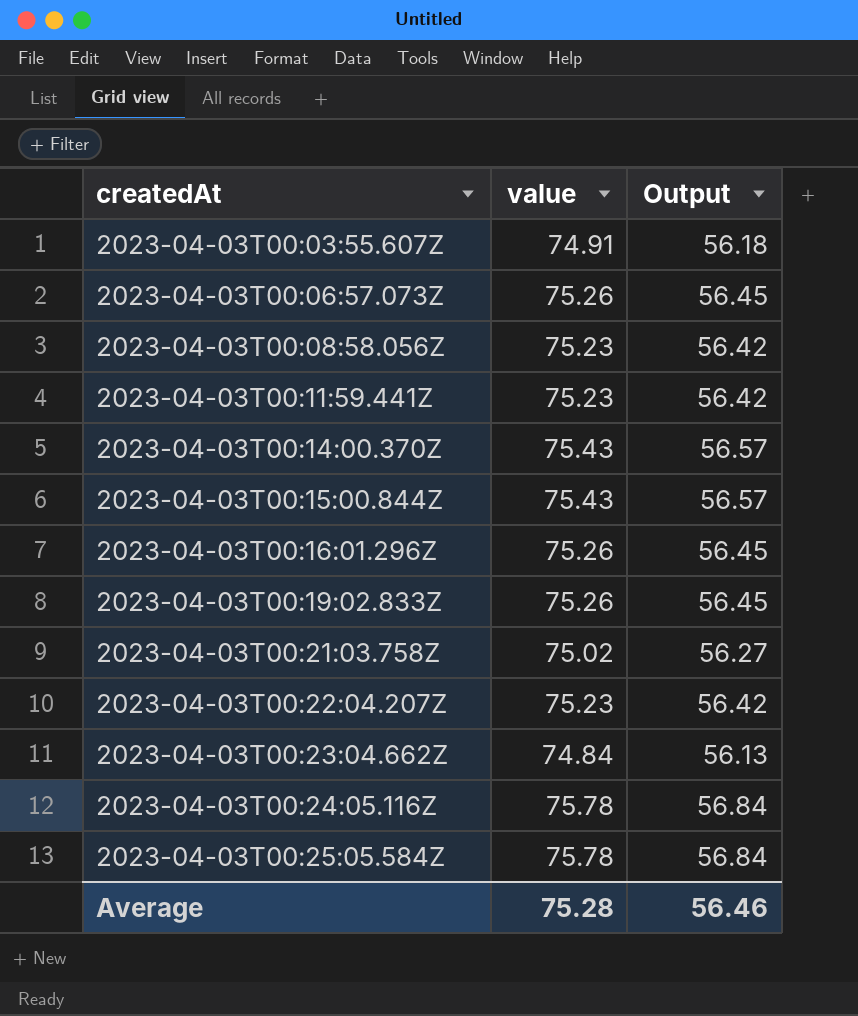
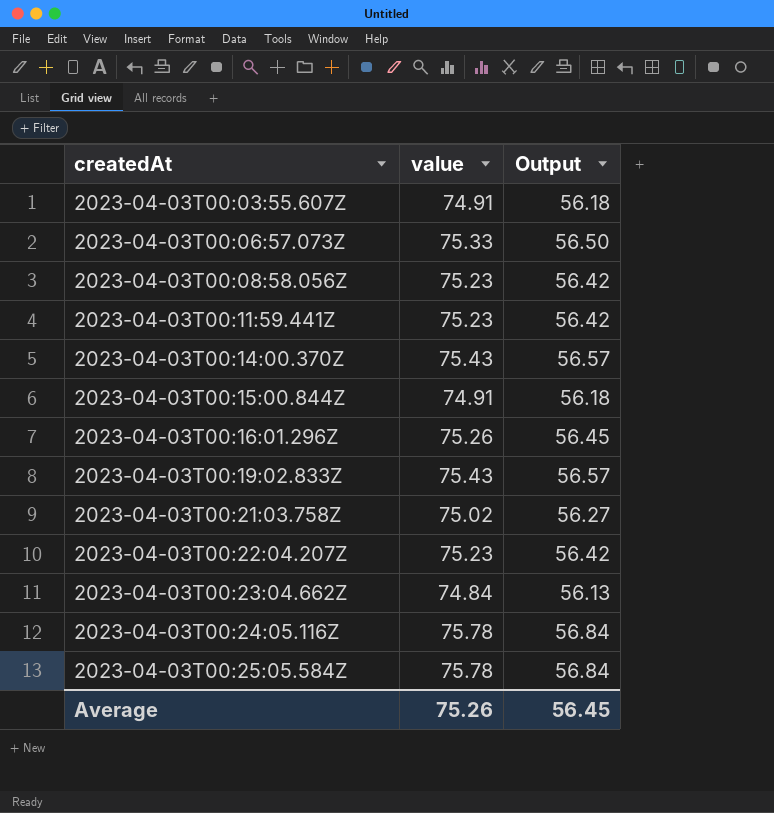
2023-04-03T00:06:57.073Z | value: 75.26 -> 75.33
2023-04-03T00:06:57.073Z | Output: 56.45 -> 56.50
2023-04-03T00:15:00.844Z | value: 75.43 -> 74.91
2023-04-03T00:15:00.844Z | Output: 56.57 -> 56.18
2023-04-03T00:19:02.833Z | value: 75.26 -> 75.43
2023-04-03T00:19:02.833Z | Output: 56.45 -> 56.57
Average | value: 75.28 -> 75.26
Average | Output: 56.46 -> 56.45

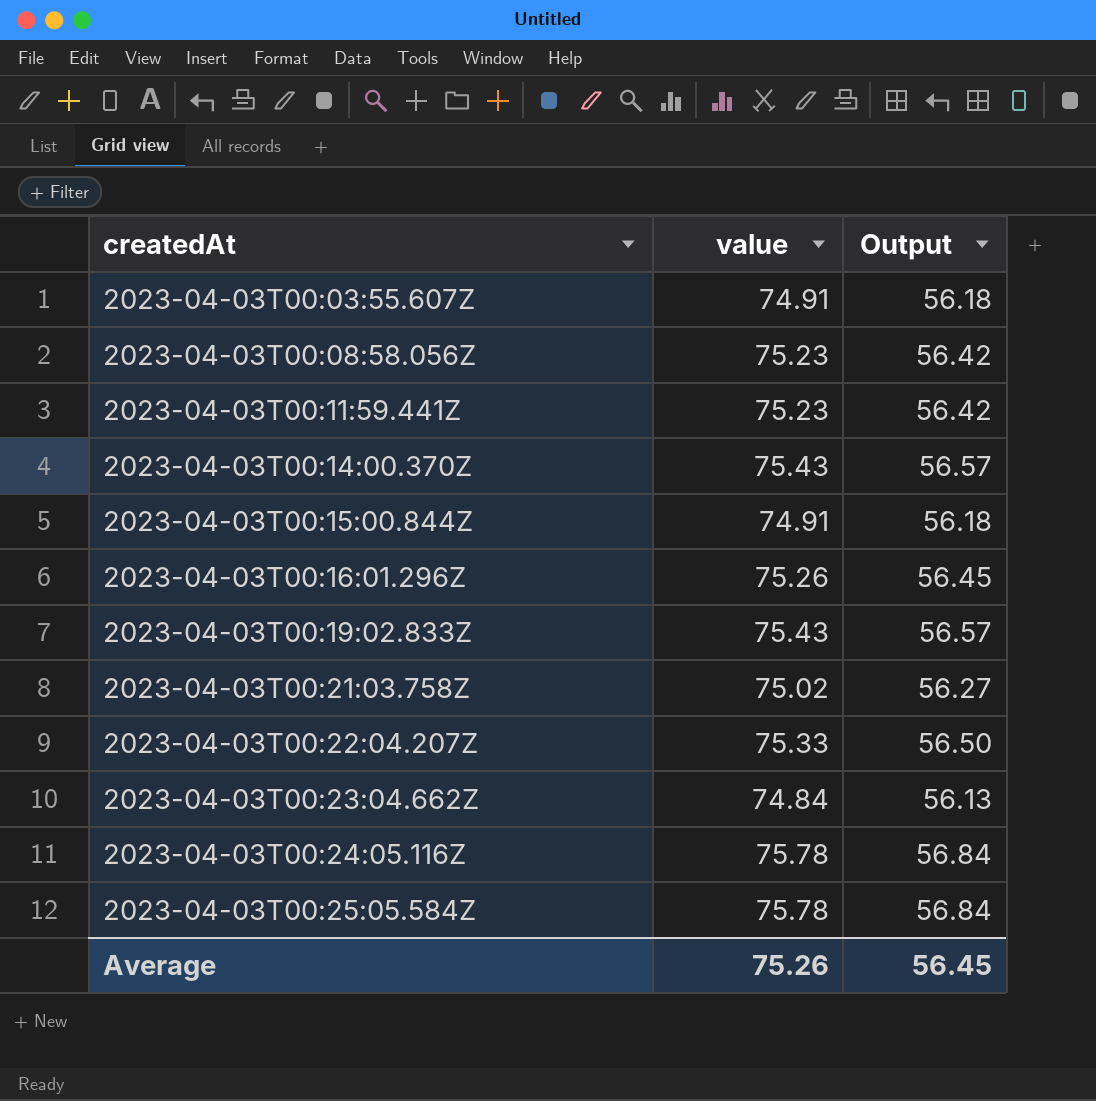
row 2023-04-03T00:06:57.073Z: 75.33 | 56.50 -> none
2023-04-03T00:22:04.207Z | value: 75.23 -> 75.33
2023-04-03T00:22:04.207Z | Output: 56.42 -> 56.50

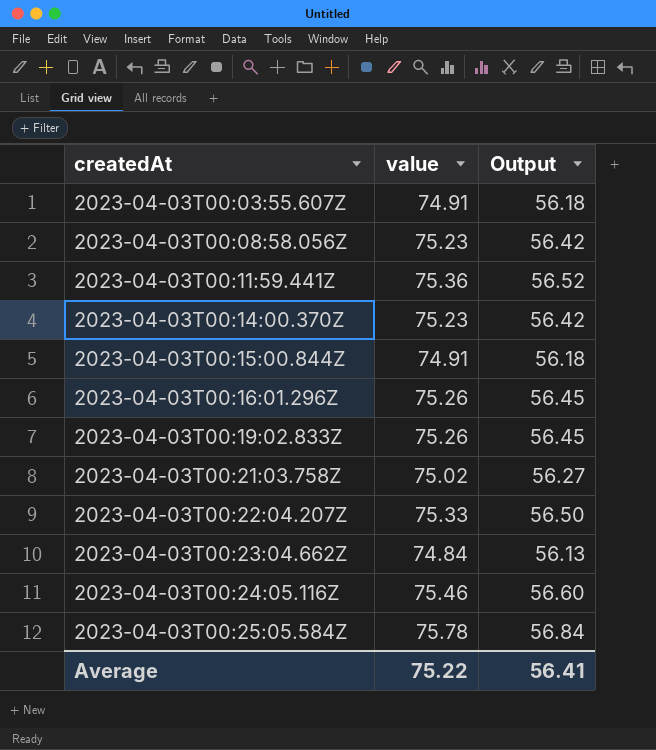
2023-04-03T00:11:59.441Z | value: 75.23 -> 75.36
2023-04-03T00:11:59.441Z | Output: 56.42 -> 56.52
2023-04-03T00:14:00.370Z | value: 75.43 -> 75.23
2023-04-03T00:14:00.370Z | Output: 56.57 -> 56.42
2023-04-03T00:19:02.833Z | value: 75.43 -> 75.26
2023-04-03T00:19:02.833Z | Output: 56.57 -> 56.45
2023-04-03T00:24:05.116Z | value: 75.78 -> 75.46
2023-04-03T00:24:05.116Z | Output: 56.84 -> 56.60
Average | value: 75.26 -> 75.22
Average | Output: 56.45 -> 56.41

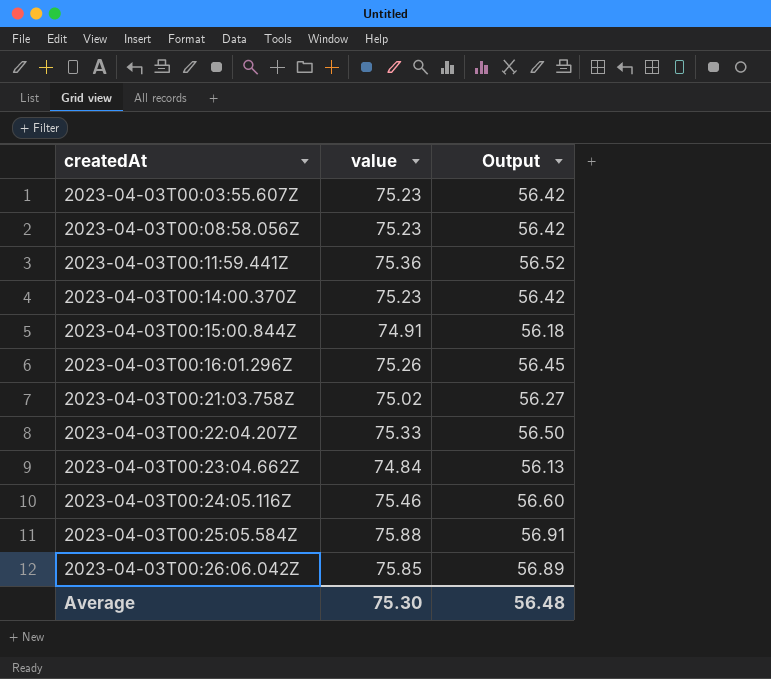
row 2023-04-03T00:19:02.833Z: 75.26 | 56.45 -> none
2023-04-03T00:03:55.607Z | value: 74.91 -> 75.23
2023-04-03T00:03:55.607Z | Output: 56.18 -> 56.42
2023-04-03T00:25:05.584Z | value: 75.78 -> 75.88
2023-04-03T00:25:05.584Z | Output: 56.84 -> 56.91
row 2023-04-03T00:26:06.042Z: none -> 75.85 | 56.89
Average | value: 75.22 -> 75.30
Average | Output: 56.41 -> 56.48

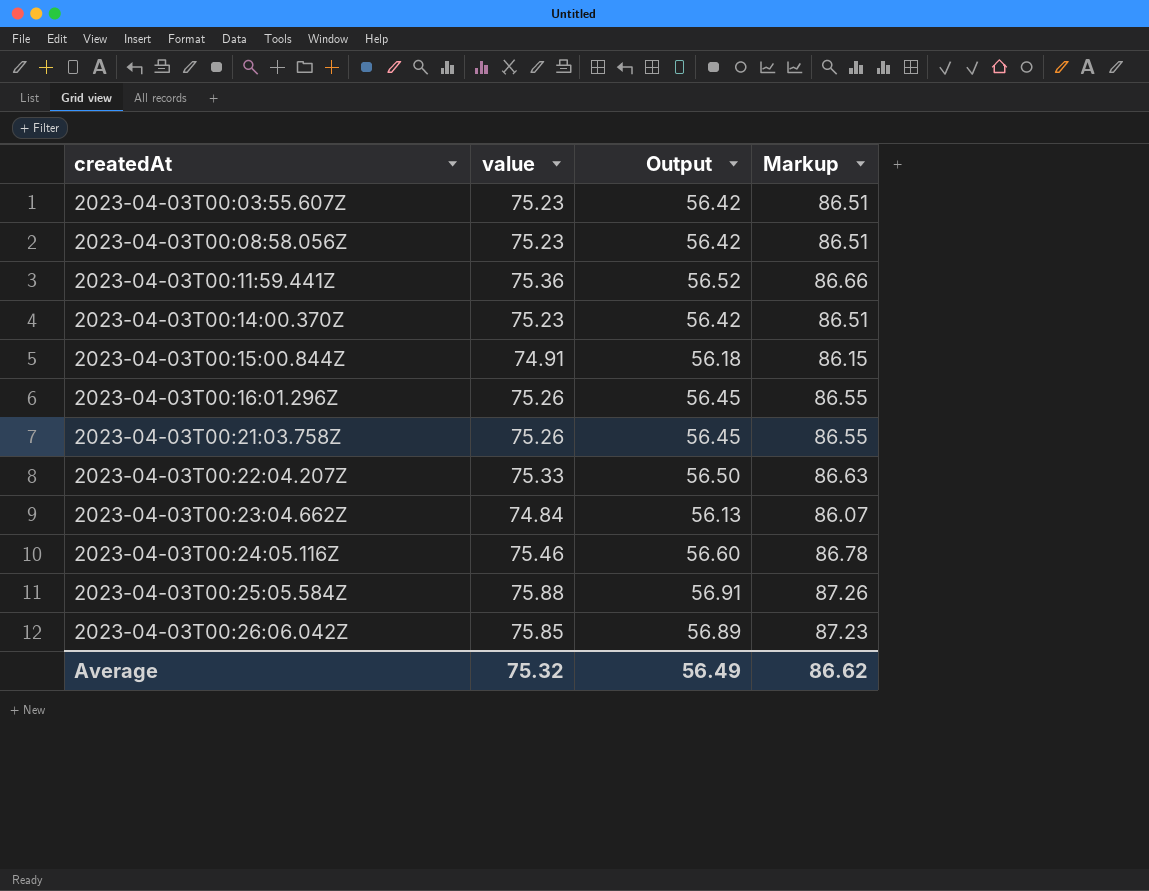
column Markup | formula: none -> [value] * 1.15
2023-04-03T00:21:03.758Z | value: 75.02 -> 75.26
2023-04-03T00:21:03.758Z | Output: 56.27 -> 56.45
Average | value: 75.30 -> 75.32
Average | Output: 56.48 -> 56.49

